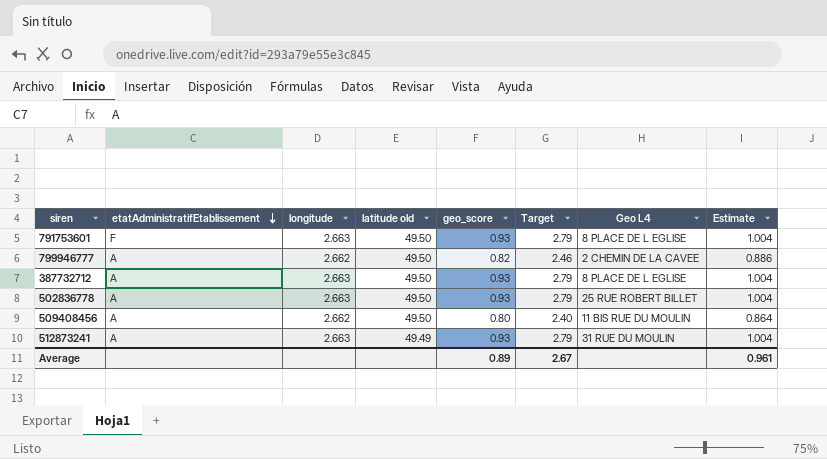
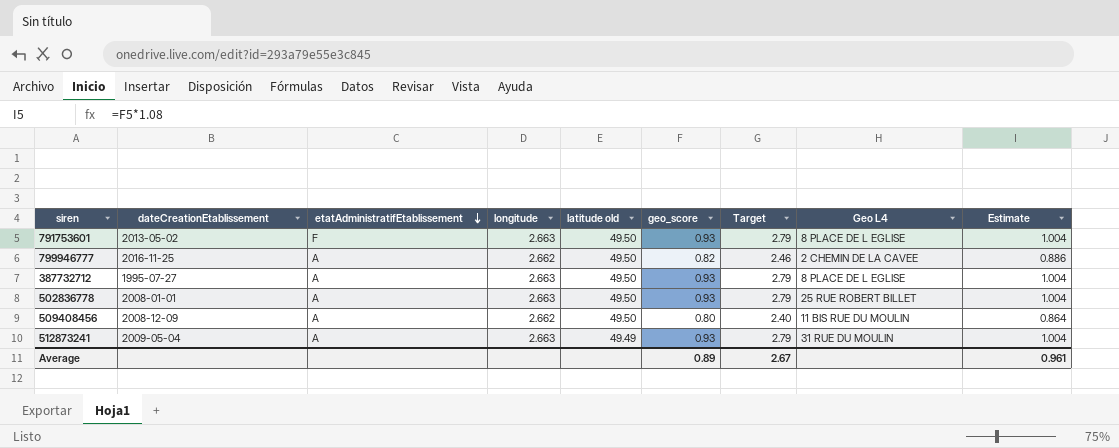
column dateCreationEtablissement | position: none -> 2

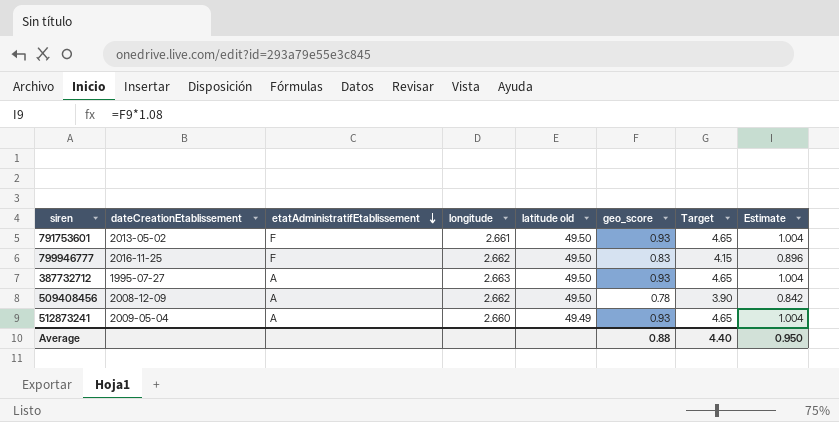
column Geo L4 | position: 8 -> none
column Target | formula: [geo_score] * 3 -> [geo_score] * 5
row 502836778: 2008-01-01 | A | 2.663 | 49.50 | 0.93 | 2.79 | 25 RUE ROBERT BILLET | 1.004 -> none
791753601 | longitude: 2.663 -> 2.661
799946777 | etatAdministratifEtablissement: A -> F
799946777 | geo_score: 0.82 -> 0.83
799946777 | Estimate: 0.886 -> 0.896
509408456 | geo_score: 0.80 -> 0.78
509408456 | Estimate: 0.864 -> 0.842
512873241 | longitude: 2.663 -> 2.660
Average | geo_score: 0.89 -> 0.88
Average | Target: 2.67 -> 4.40
Average | Estimate: 0.961 -> 0.950

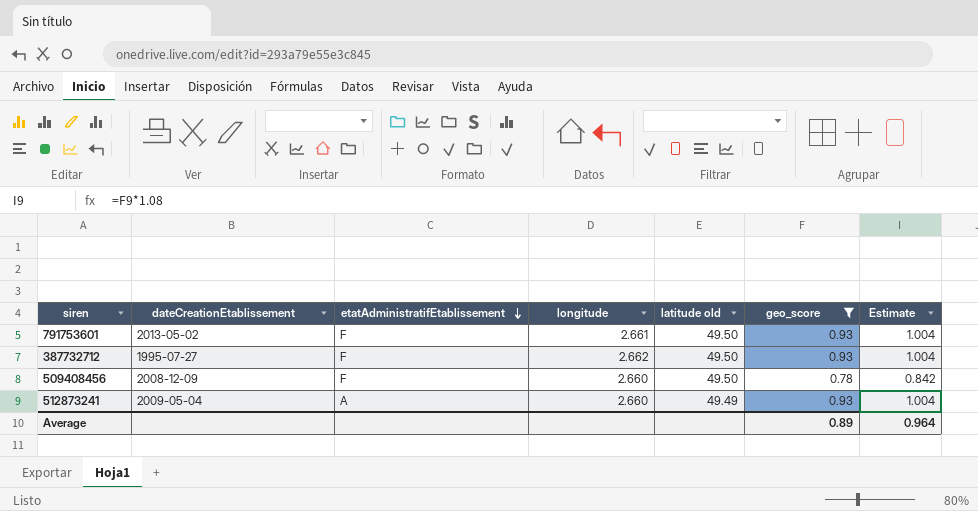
filter: none -> geo_score != 0.83
column Target | formula: [geo_score] * 5 -> none
387732712 | etatAdministratifEtablissement: A -> F
387732712 | longitude: 2.663 -> 2.662
509408456 | etatAdministratifEtablissement: A -> F
509408456 | longitude: 2.662 -> 2.660
Average | geo_score: 0.88 -> 0.89
Average | Estimate: 0.950 -> 0.964

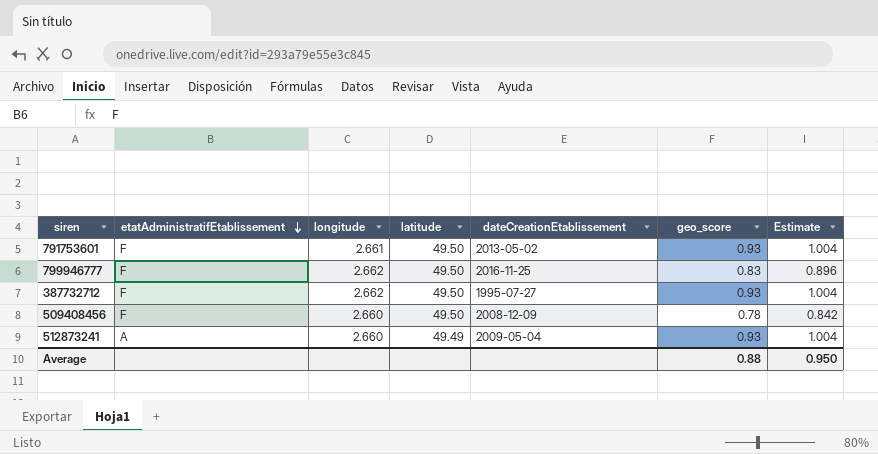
filter: geo_score != 0.83 -> none
column name: latitude old -> latitude
column dateCreationEtablissement | position: 2 -> 5
Average | geo_score: 0.89 -> 0.88
Average | Estimate: 0.964 -> 0.950

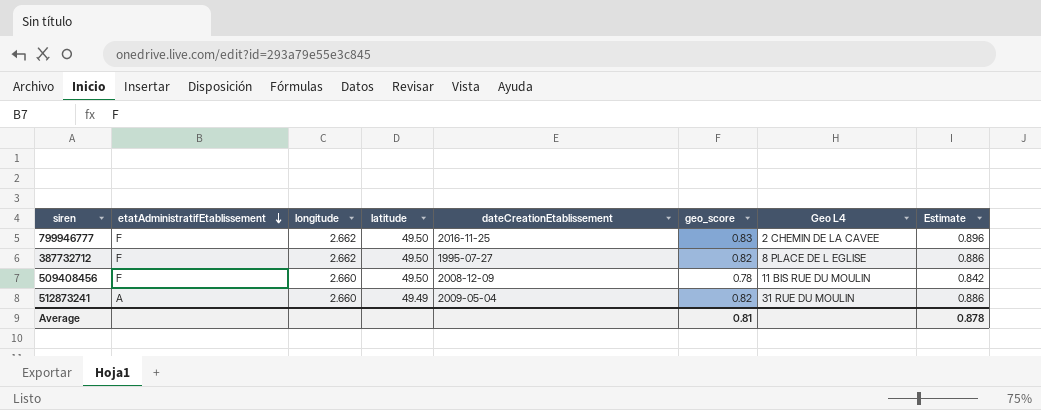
column Geo L4 | position: none -> 7
row 791753601: F | 2.661 | 49.50 | 2013-05-02 | 0.93 | 1.004 -> none
387732712 | geo_score: 0.93 -> 0.82
387732712 | Estimate: 1.004 -> 0.886
512873241 | geo_score: 0.93 -> 0.82
512873241 | Estimate: 1.004 -> 0.886
Average | geo_score: 0.88 -> 0.81
Average | Estimate: 0.950 -> 0.878

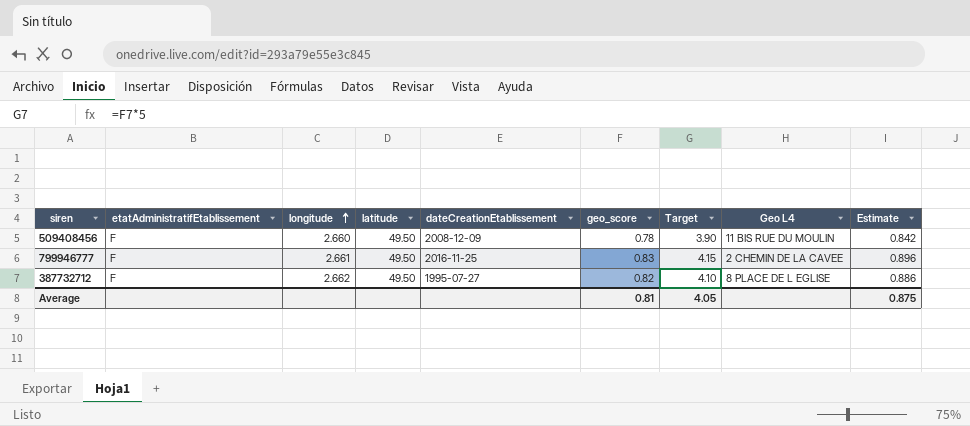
row order: etatAdministratifEtablissement descending -> longitude ascending
column Target | formula: none -> [geo_score] * 5
row 512873241: A | 2.660 | 49.49 | 2009-05-04 | 0.82 | 31 RUE DU MOULIN | 0.886 -> none
799946777 | longitude: 2.662 -> 2.661
Average | Estimate: 0.878 -> 0.875

